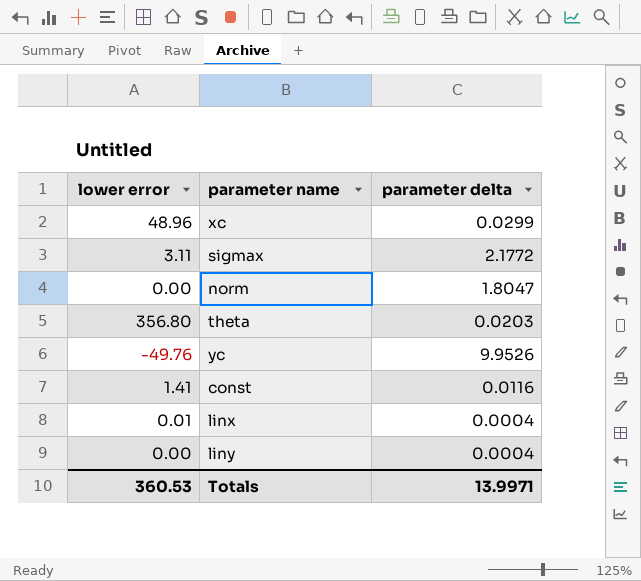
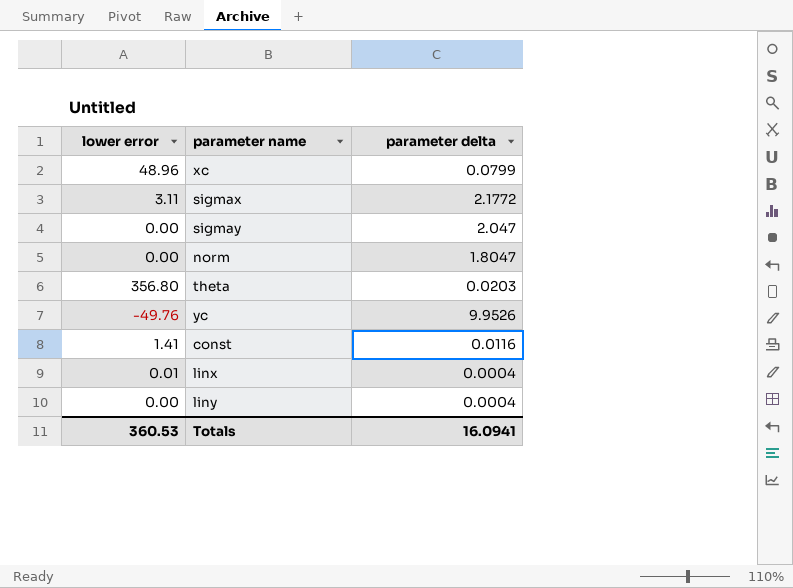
xc | parameter delta: 0.0299 -> 0.0799
row sigmay: none -> 0.00 | 2.047
Totals | parameter delta: 13.9971 -> 16.0941

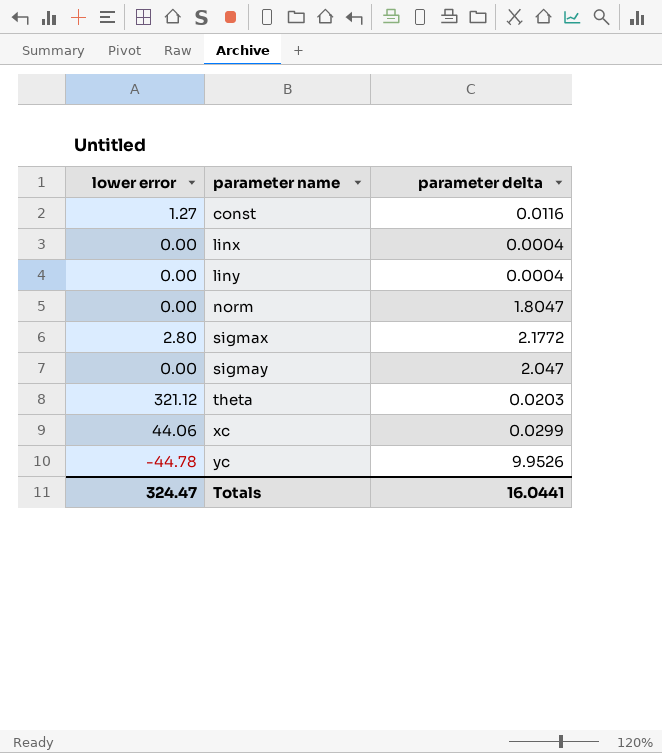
row order: none -> parameter name ascending
const | lower error: 1.41 -> 1.27
linx | lower error: 0.01 -> 0.00
sigmax | lower error: 3.11 -> 2.80
theta | lower error: 356.80 -> 321.12
xc | lower error: 48.96 -> 44.06
xc | parameter delta: 0.0799 -> 0.0299
yc | lower error: -49.76 -> -44.78
Totals | lower error: 360.53 -> 324.47
Totals | parameter delta: 16.0941 -> 16.0441

